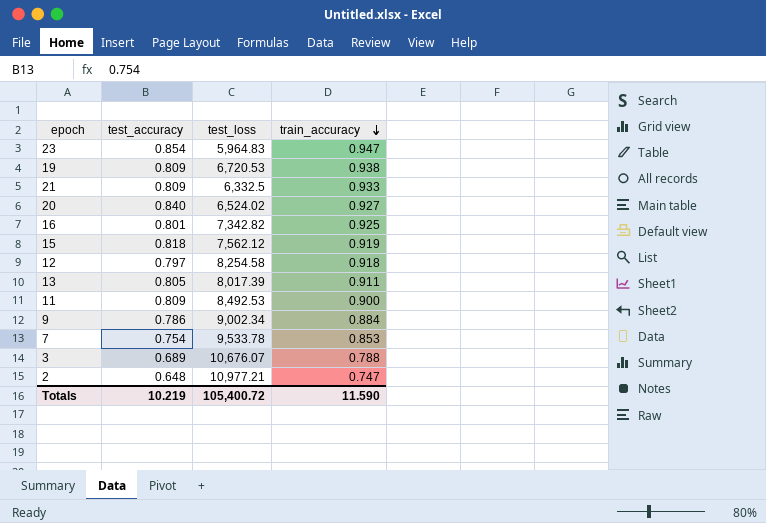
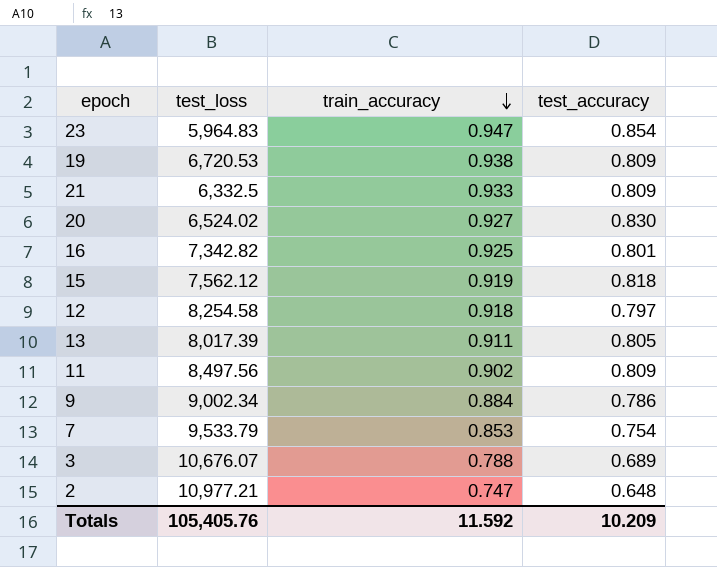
column test_accuracy | position: 2 -> 4
20 | test_accuracy: 0.840 -> 0.830
11 | test_loss: 8,492.53 -> 8,497.56
11 | train_accuracy: 0.900 -> 0.902
7 | test_loss: 9,533.78 -> 9,533.79
Totals | test_loss: 105,400.72 -> 105,405.76
Totals | train_accuracy: 11.590 -> 11.592
Totals | test_accuracy: 10.219 -> 10.209

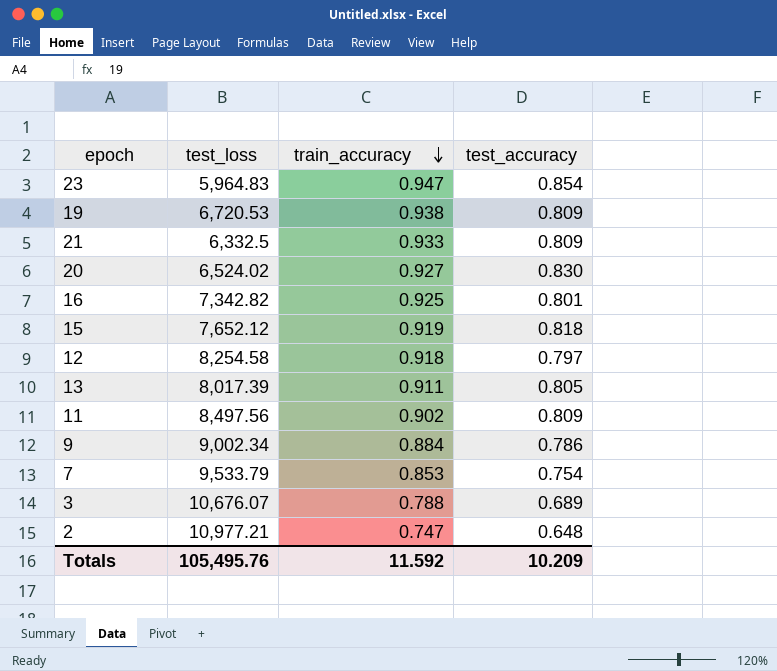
15 | test_loss: 7,562.12 -> 7,652.12
Totals | test_loss: 105,405.76 -> 105,495.76

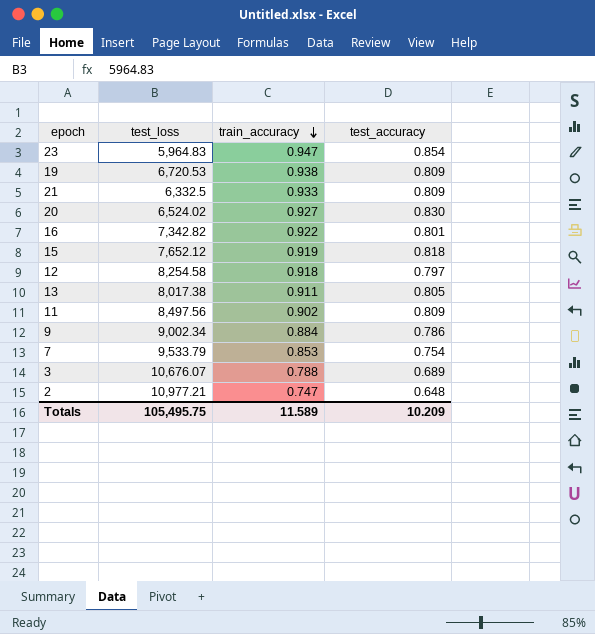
16 | train_accuracy: 0.925 -> 0.922
13 | test_loss: 8,017.39 -> 8,017.38
Totals | test_loss: 105,495.76 -> 105,495.75
Totals | train_accuracy: 11.592 -> 11.589

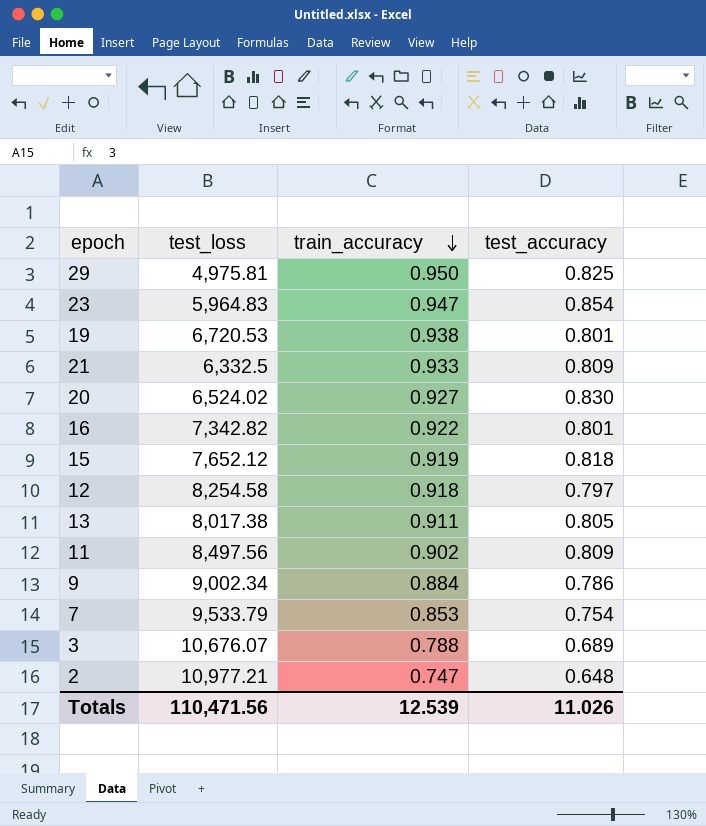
row 29: none -> 4,975.81 | 0.950 | 0.825
19 | test_accuracy: 0.809 -> 0.801
Totals | test_loss: 105,495.75 -> 110,471.56
Totals | train_accuracy: 11.589 -> 12.539
Totals | test_accuracy: 10.209 -> 11.026

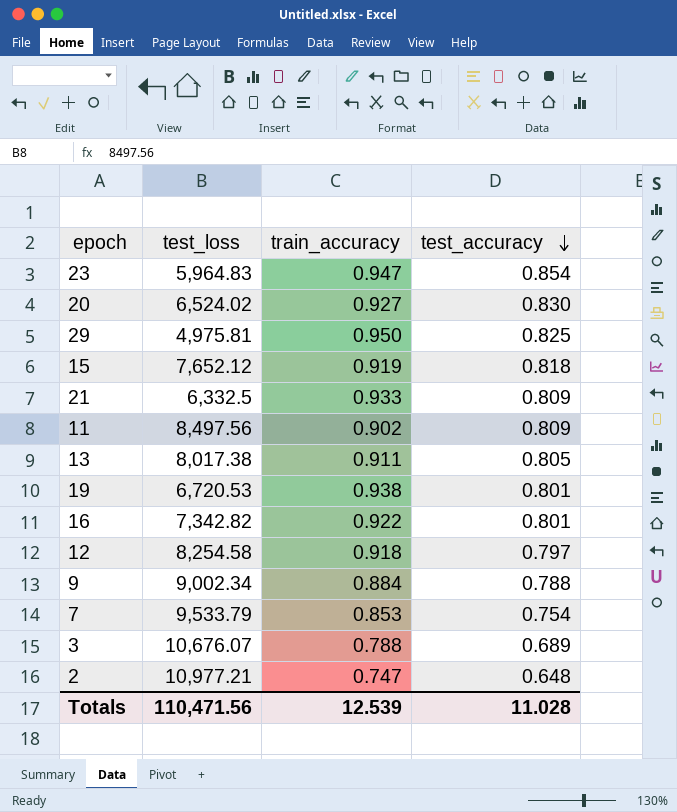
row order: train_accuracy descending -> test_accuracy descending
9 | test_accuracy: 0.786 -> 0.788
Totals | test_accuracy: 11.026 -> 11.028

